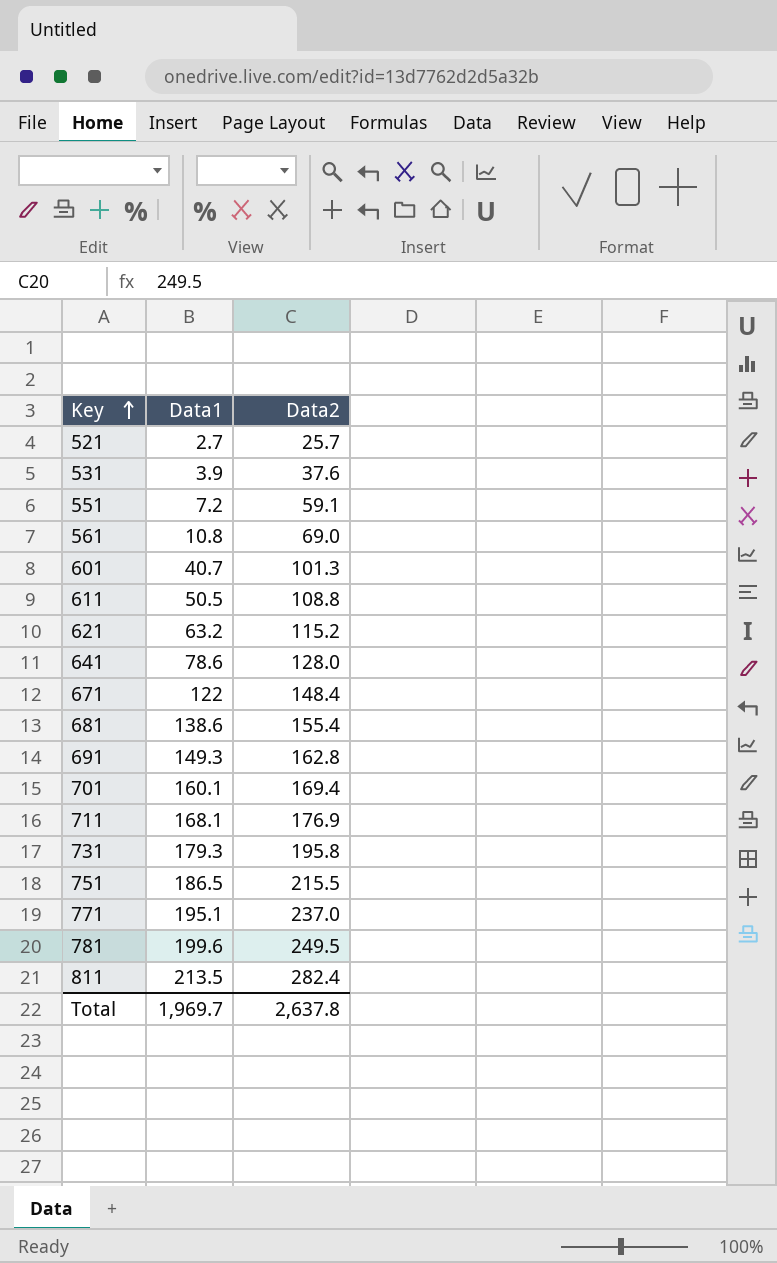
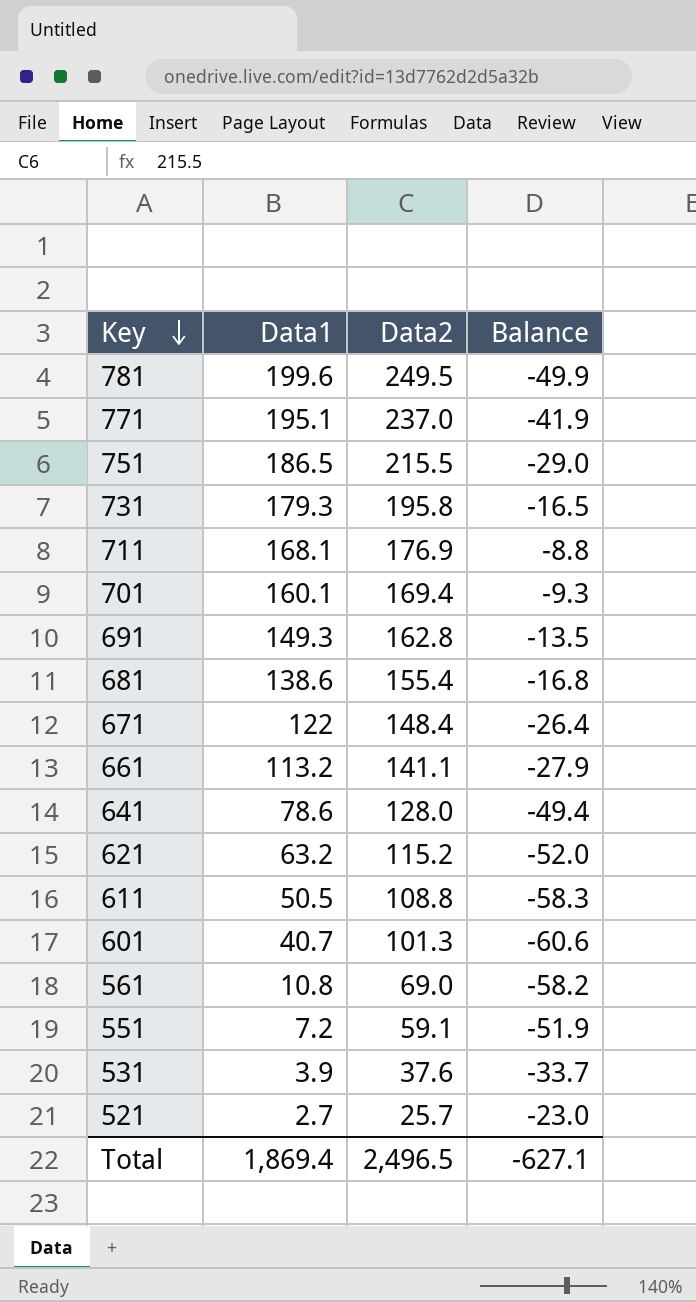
row order: Key ascending -> Key descending
column Balance | formula: none -> [Data1] - [Data2]
row 811: 213.5 | 282.4 -> none
row 661: none -> 113.2 | 141.1 | -27.9
Total | Data1: 1,969.7 -> 1,869.4
Total | Data2: 2,637.8 -> 2,496.5

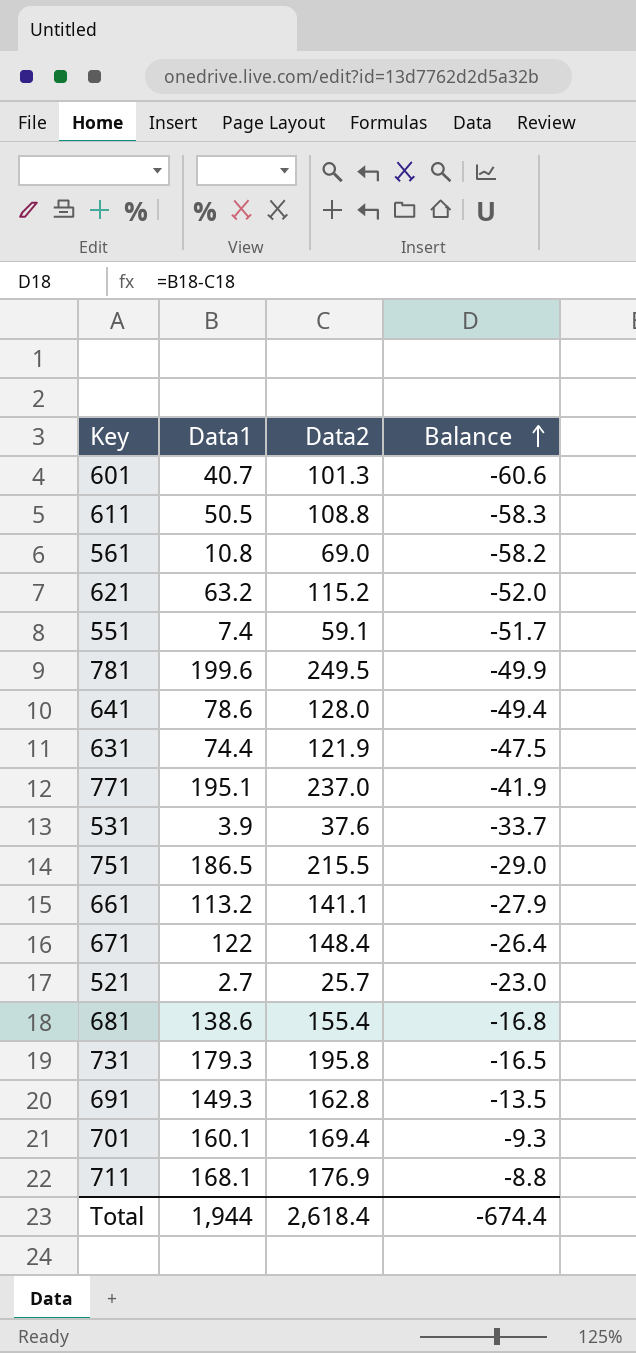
row order: Key descending -> Balance ascending
551 | Data1: 7.2 -> 7.4
551 | Balance: -51.9 -> -51.7
row 631: none -> 74.4 | 121.9 | -47.5
Total | Data1: 1,869.4 -> 1,944
Total | Data2: 2,496.5 -> 2,618.4
Total | Balance: -627.1 -> -674.4

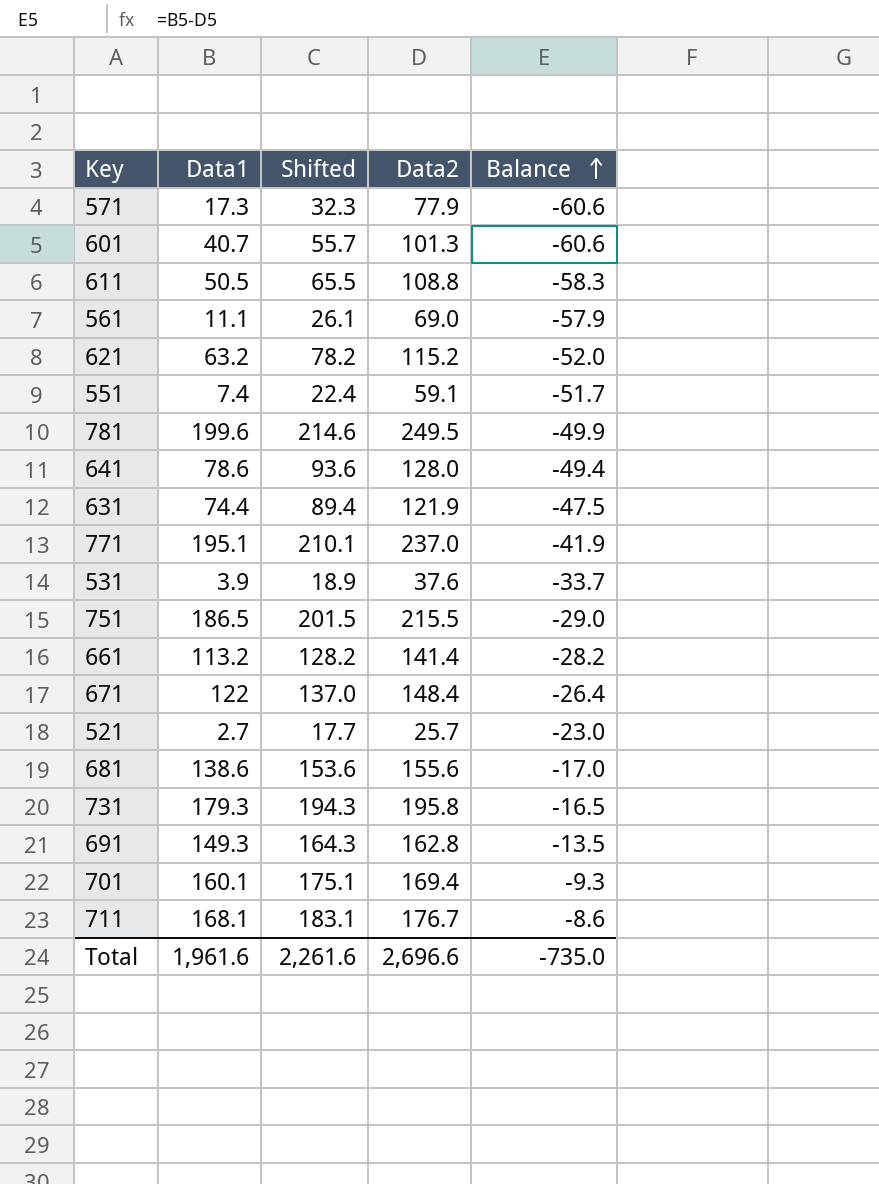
column Shifted | formula: none -> [Data1] + 15
row 571: none -> 17.3 | 32.3 | 77.9 | -60.6
561 | Data1: 10.8 -> 11.1
561 | Balance: -58.2 -> -57.9
661 | Data2: 141.1 -> 141.4
661 | Balance: -27.9 -> -28.2
681 | Data2: 155.4 -> 155.6
681 | Balance: -16.8 -> -17.0
711 | Data2: 176.9 -> 176.7
711 | Balance: -8.8 -> -8.6
Total | Data1: 1,944 -> 1,961.6
Total | Data2: 2,618.4 -> 2,696.6
Total | Balance: -674.4 -> -735.0

